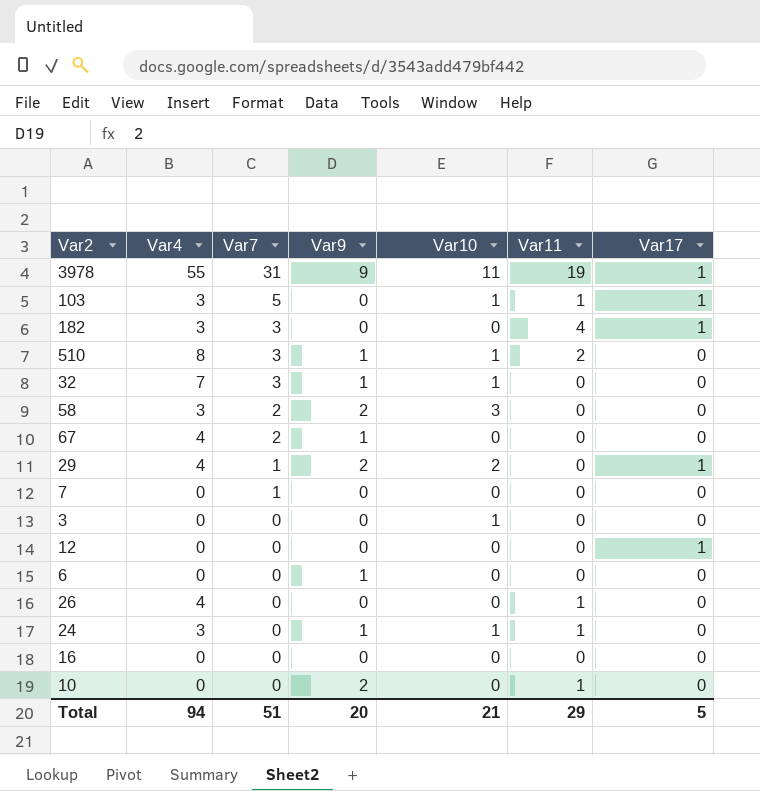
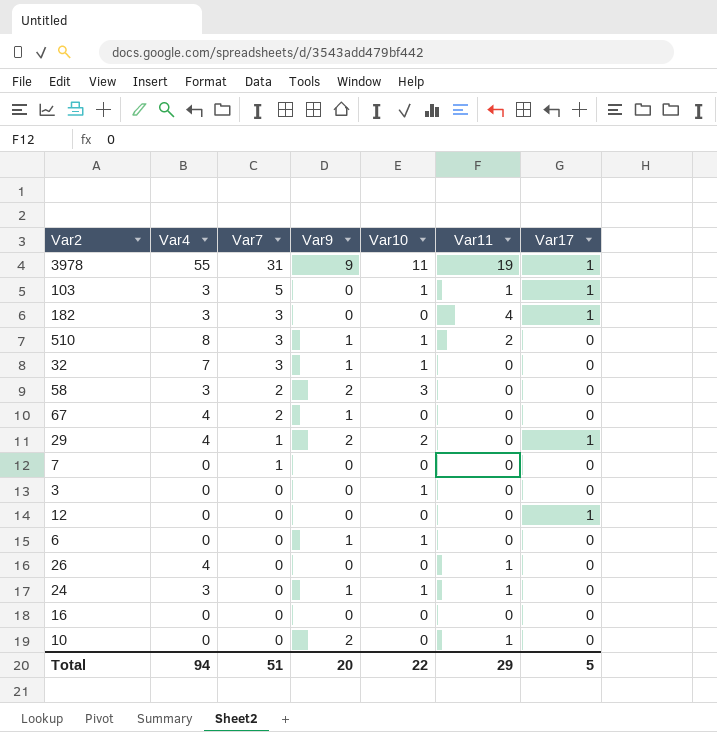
6 | Var10: 0 -> 1
Total | Var10: 21 -> 22

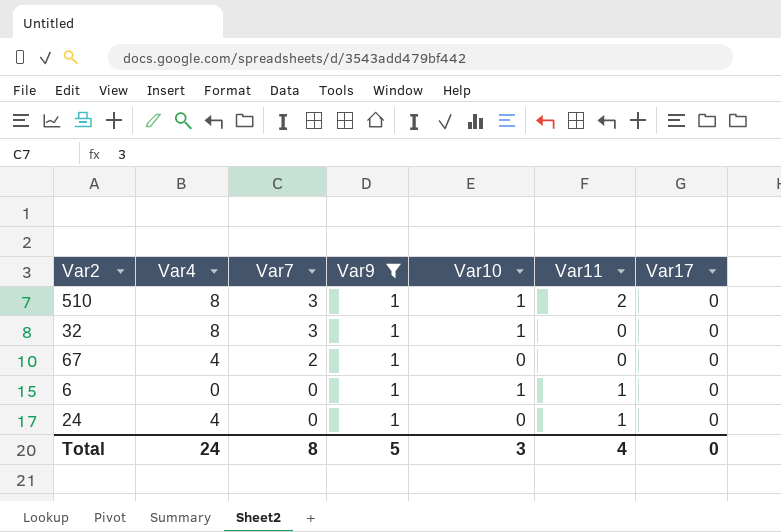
filter: none -> Var9 = 1
32 | Var4: 7 -> 8
6 | Var11: 0 -> 1
24 | Var4: 3 -> 4
24 | Var10: 1 -> 0
Total | Var4: 94 -> 24
Total | Var7: 51 -> 8
Total | Var9: 20 -> 5
Total | Var10: 22 -> 3
Total | Var11: 29 -> 4
Total | Var17: 5 -> 0

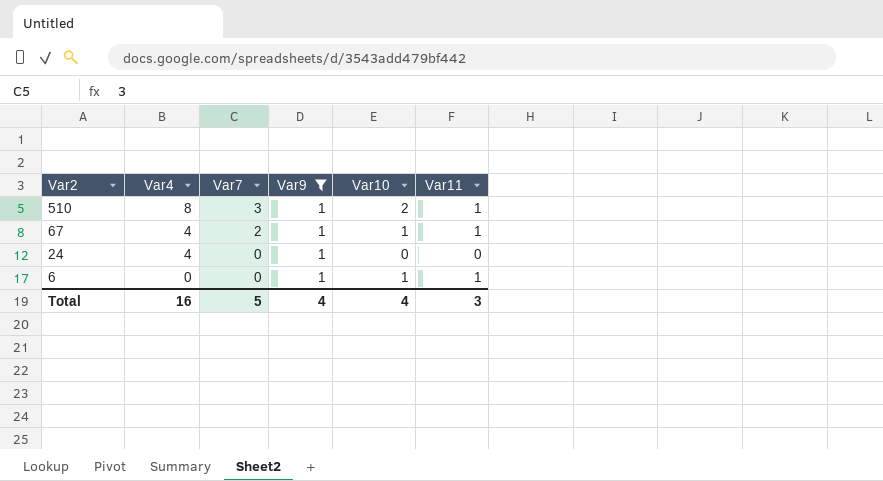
row order: Var7 descending -> Var2 descending
column Var17 | position: 7 -> none
row 32: 8 | 3 | 1 | 1 | 0 | 0 -> none
510 | Var10: 1 -> 2
510 | Var11: 2 -> 1
67 | Var10: 0 -> 1
67 | Var11: 0 -> 1
24 | Var11: 1 -> 0
Total | Var4: 24 -> 16
Total | Var7: 8 -> 5
Total | Var9: 5 -> 4
Total | Var10: 3 -> 4
Total | Var11: 4 -> 3

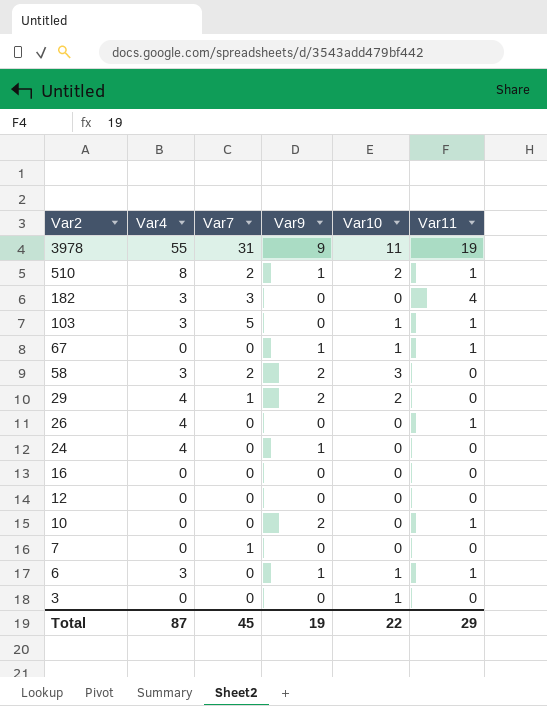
filter: Var9 = 1 -> none
510 | Var7: 3 -> 2
67 | Var4: 4 -> 0
67 | Var7: 2 -> 0
6 | Var4: 0 -> 3
Total | Var4: 16 -> 87
Total | Var7: 5 -> 45
Total | Var9: 4 -> 19
Total | Var10: 4 -> 22
Total | Var11: 3 -> 29

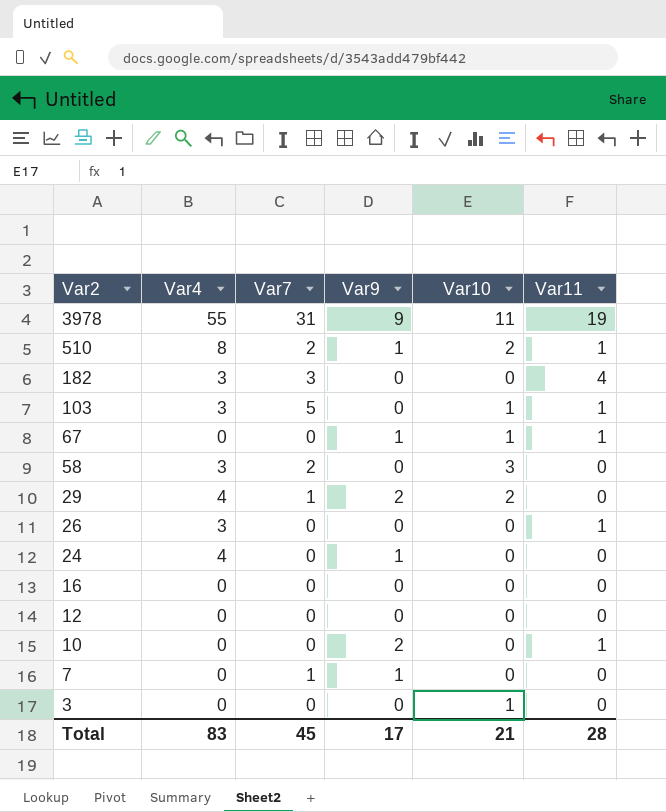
row 6: 3 | 0 | 1 | 1 | 1 -> none
58 | Var9: 2 -> 0
26 | Var4: 4 -> 3
7 | Var9: 0 -> 1
Total | Var4: 87 -> 83
Total | Var9: 19 -> 17
Total | Var10: 22 -> 21
Total | Var11: 29 -> 28

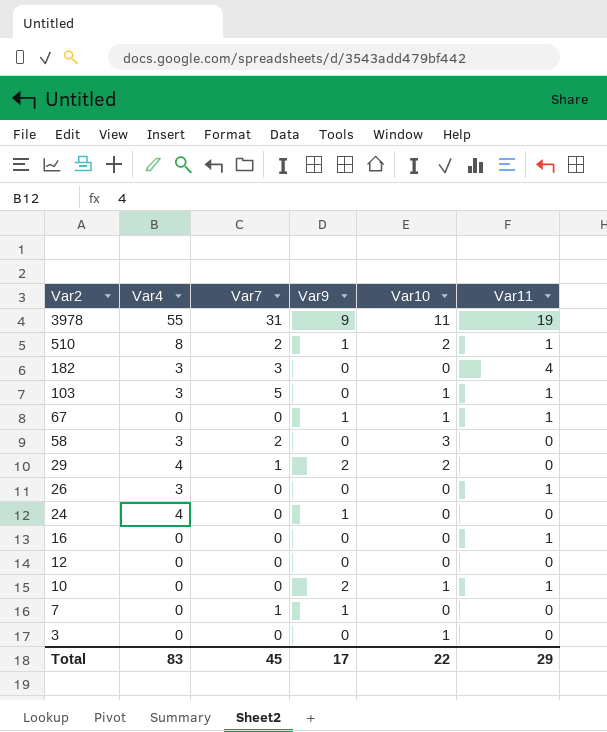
16 | Var11: 0 -> 1
10 | Var10: 0 -> 1
Total | Var10: 21 -> 22
Total | Var11: 28 -> 29

